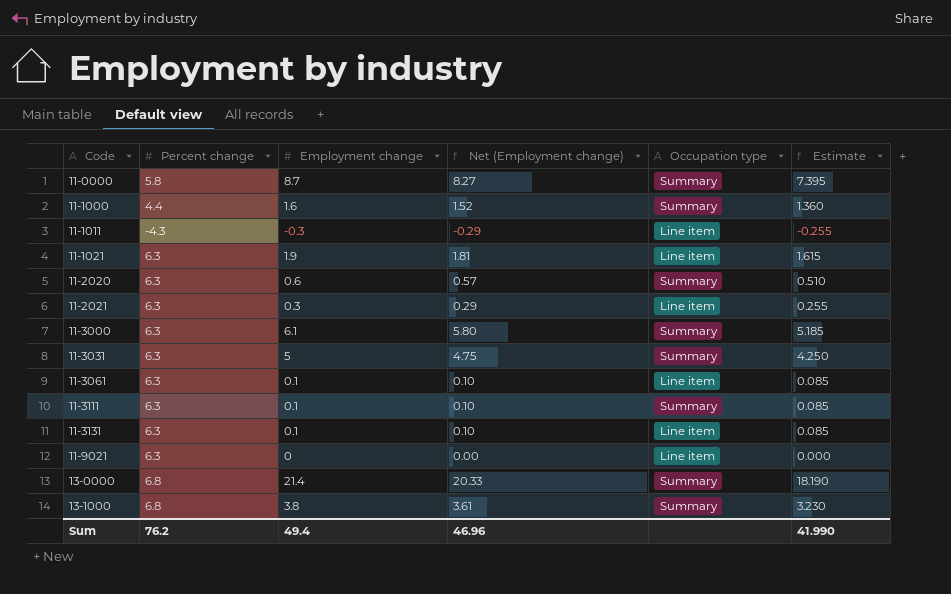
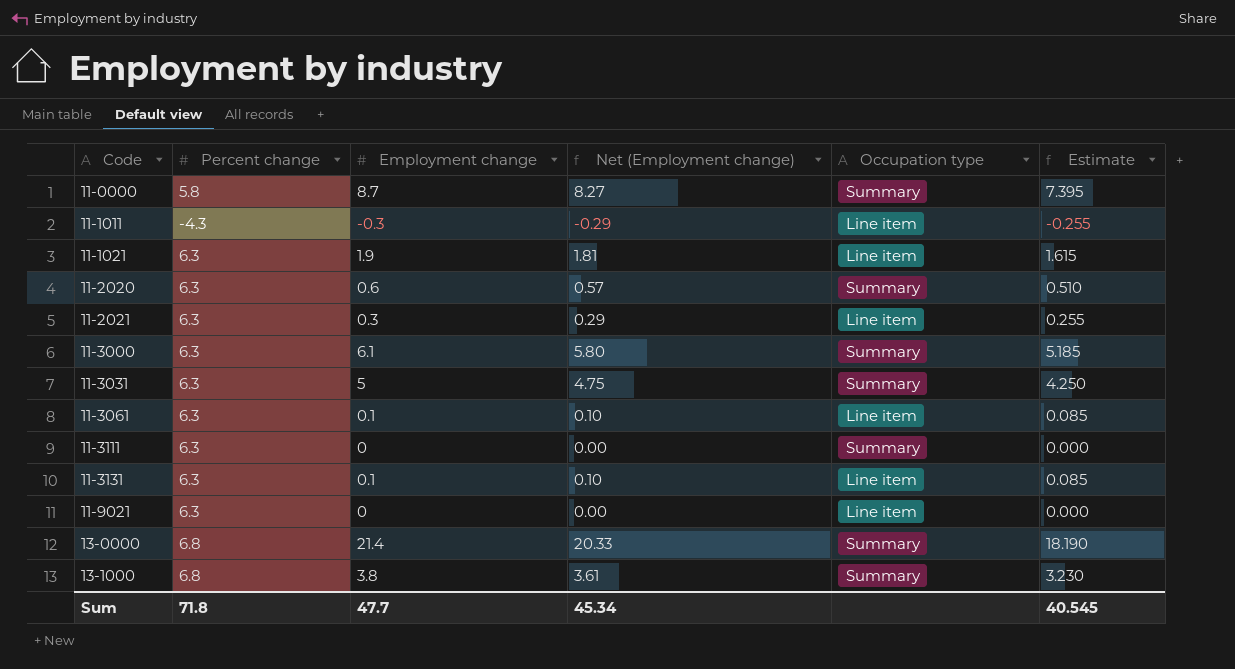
row 11-1000: 4.4 | 1.6 | 1.52 | Summary | 1.360 -> none
11-3111 | Employment change: 0.1 -> 0
11-3111 | Net (Employment change): 0.10 -> 0.00
11-3111 | Estimate: 0.085 -> 0.000
Sum | Percent change: 76.2 -> 71.8
Sum | Employment change: 49.4 -> 47.7
Sum | Net (Employment change): 46.96 -> 45.34
Sum | Estimate: 41.990 -> 40.545

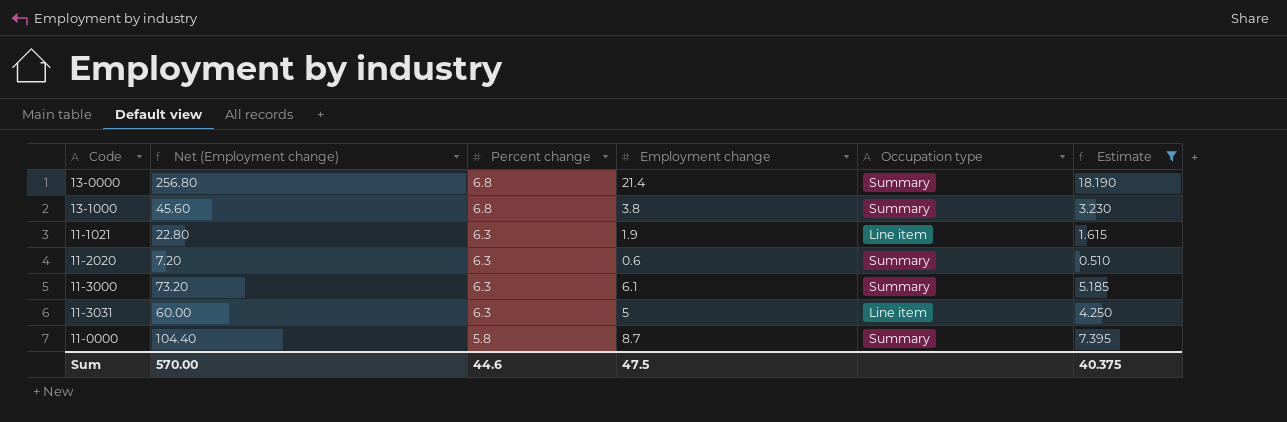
filter: none -> Estimate >= 0.510
row order: Code ascending -> Percent change descending
column Net (Employment change) | formula: [Employment change] * 0.95 -> [Employment change] * 12
column Net (Employment change) | position: 4 -> 2
11-3031 | Occupation type: Summary -> Line item
Sum | Net (Employment change): 45.34 -> 570.00
Sum | Percent change: 71.8 -> 44.6
Sum | Employment change: 47.7 -> 47.5
Sum | Estimate: 40.545 -> 40.375

